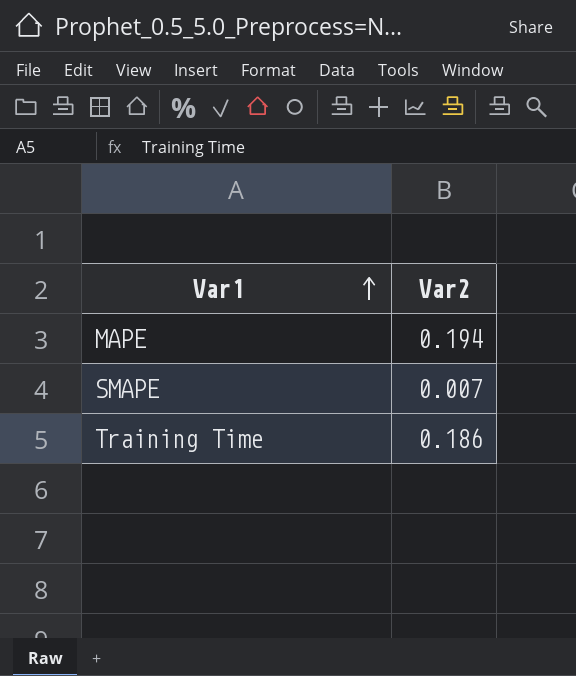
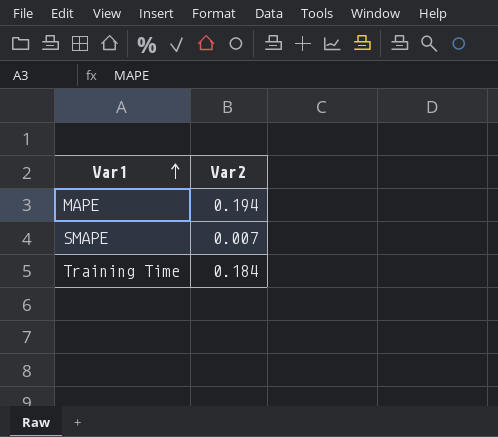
Training Time | Var2: 0.186 -> 0.184

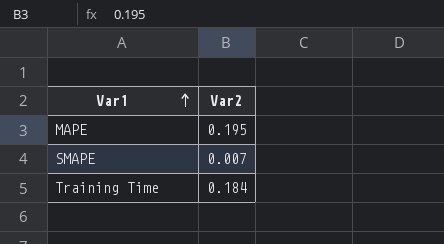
MAPE | Var2: 0.194 -> 0.195

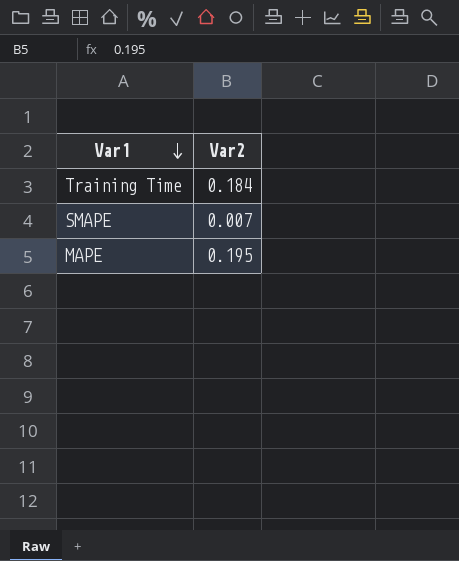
row order: Var1 ascending -> Var1 descending

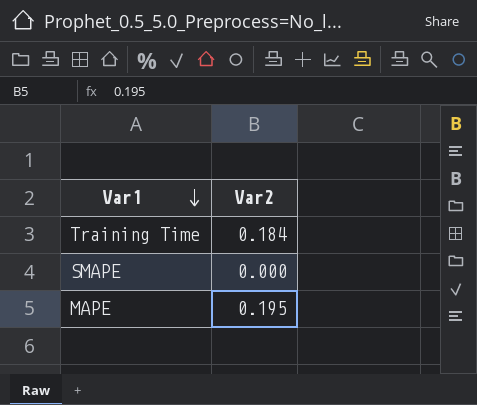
SMAPE | Var2: 0.007 -> 0.000

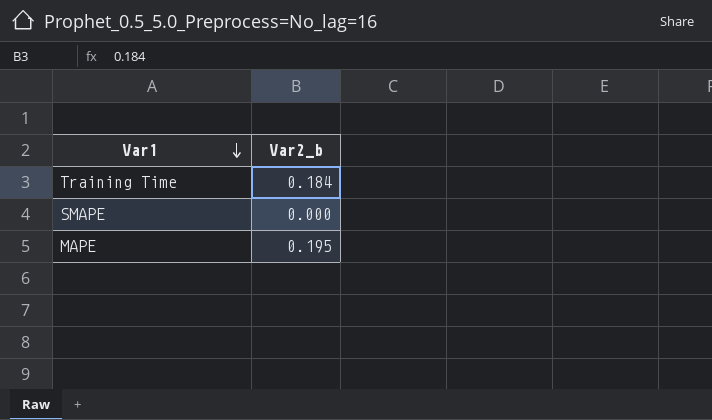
column name: Var2 -> Var2_b

